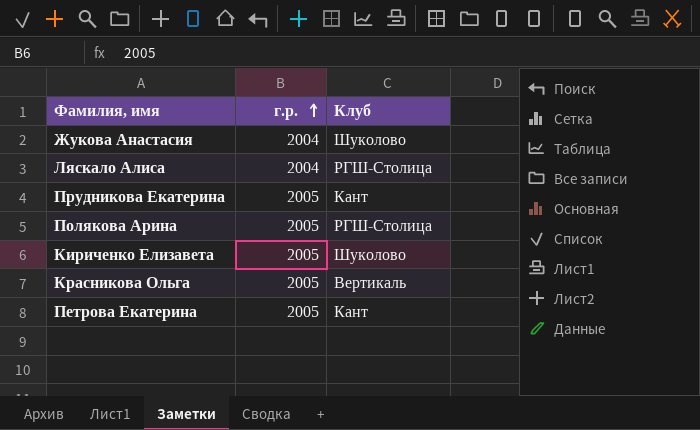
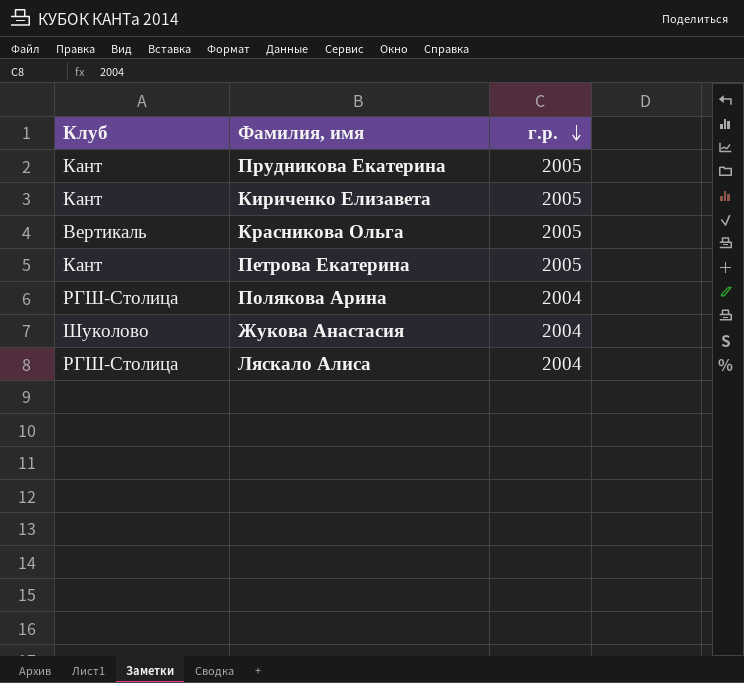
row order: г.р. ascending -> г.р. descending
column Клуб | position: 3 -> 1
Кириченко Елизавета | Клуб: Шуколово -> Кант
Полякова Арина | г.р.: 2005 -> 2004

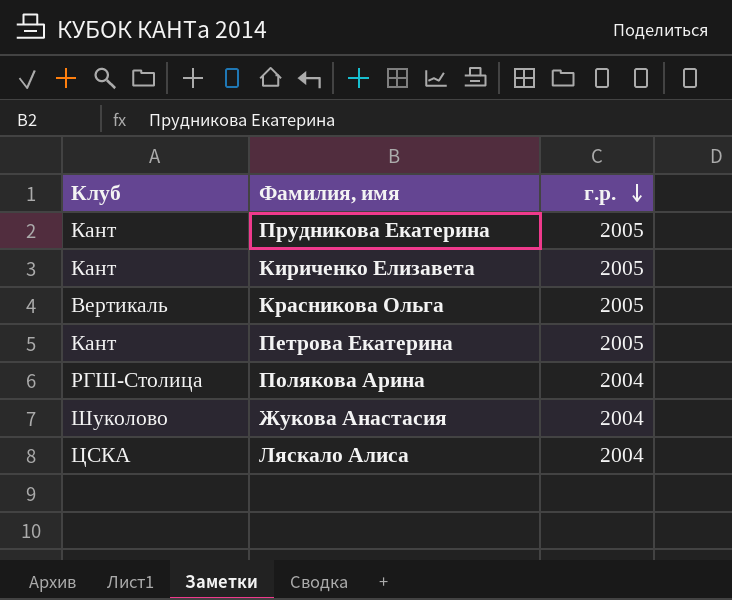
Ляскало Алиса | Клуб: РГШ-Столица -> ЦСКА

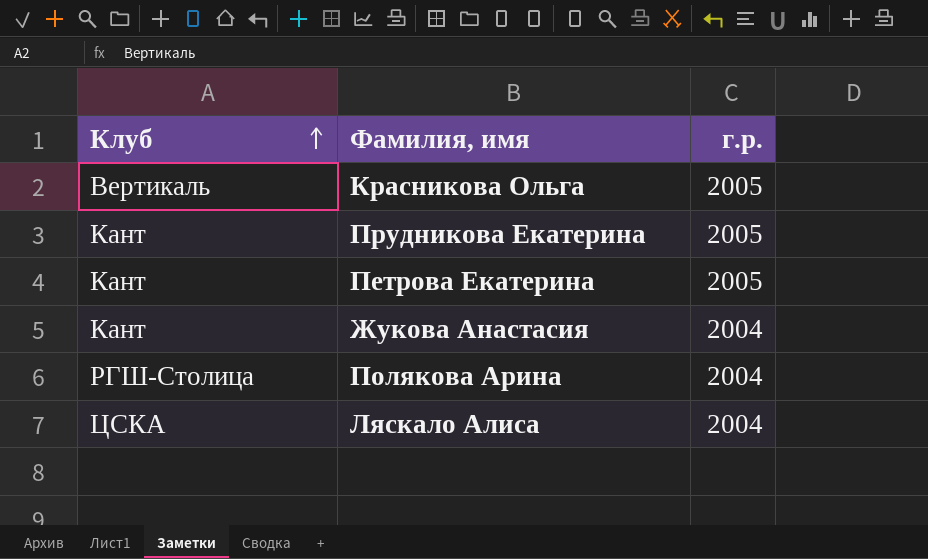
row order: г.р. descending -> Клуб ascending
row Кириченко Елизавета: Кант | 2005 -> none
Жукова Анастасия | Клуб: Шуколово -> Кант

